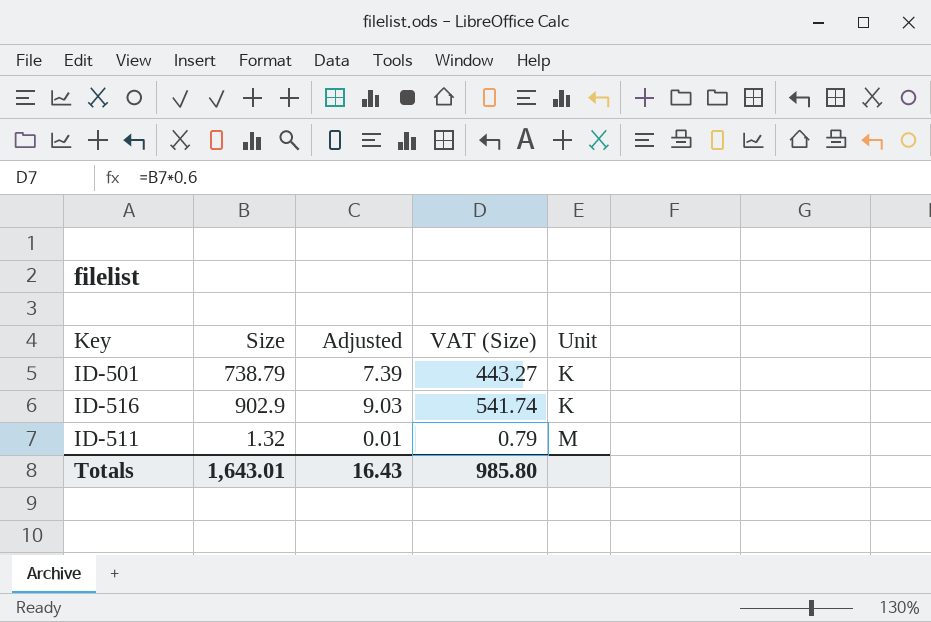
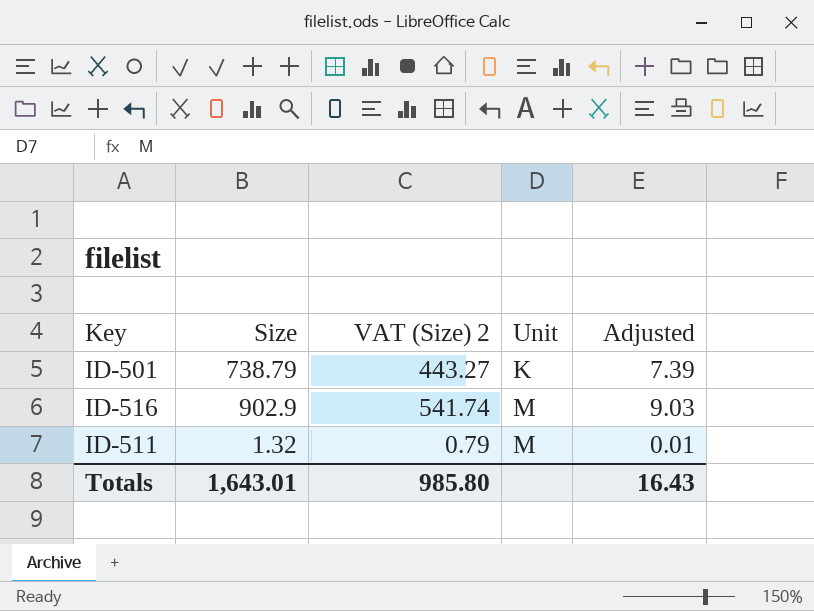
column name: VAT (Size) -> VAT (Size) 2
column Adjusted | position: 3 -> 5
ID-516 | Unit: K -> M

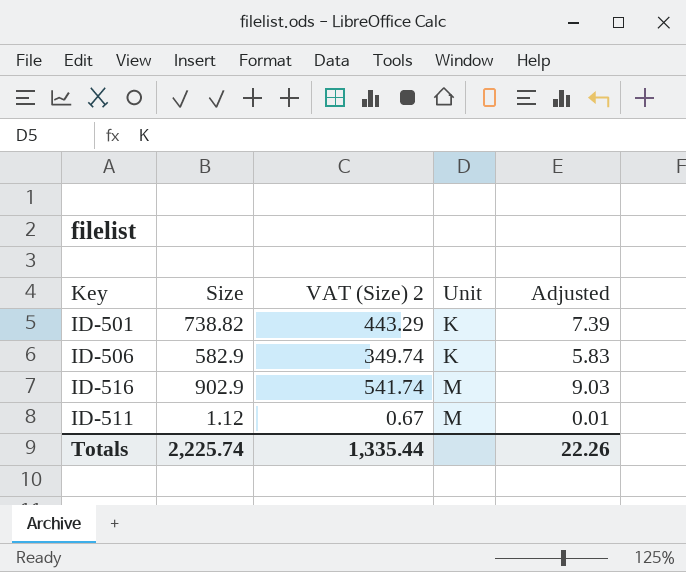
ID-501 | Size: 738.79 -> 738.82
ID-501 | VAT (Size) 2: 443.27 -> 443.29
row ID-506: none -> 582.9 | 349.74 | K | 5.83
ID-511 | Size: 1.32 -> 1.12
ID-511 | VAT (Size) 2: 0.79 -> 0.67
Totals | Size: 1,643.01 -> 2,225.74
Totals | VAT (Size) 2: 985.80 -> 1,335.44
Totals | Adjusted: 16.43 -> 22.26

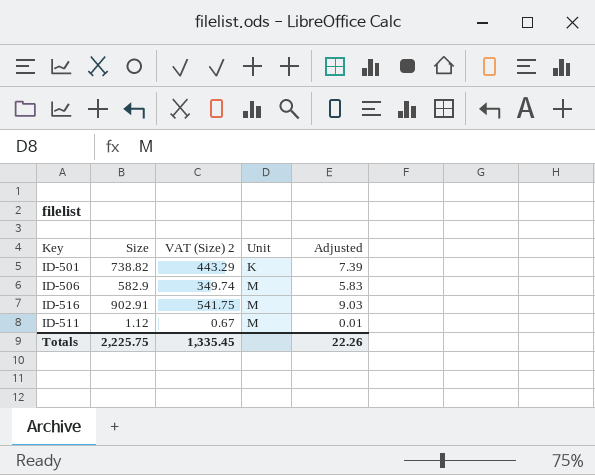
ID-506 | Unit: K -> M
ID-516 | Size: 902.9 -> 902.91
ID-516 | VAT (Size) 2: 541.74 -> 541.75
Totals | Size: 2,225.74 -> 2,225.75
Totals | VAT (Size) 2: 1,335.44 -> 1,335.45

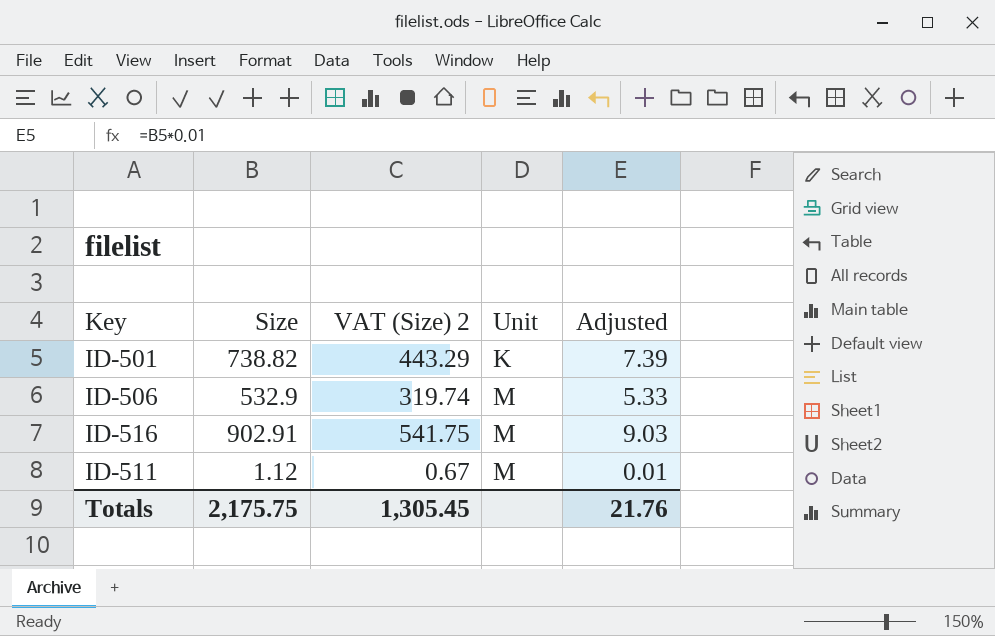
ID-506 | Size: 582.9 -> 532.9
ID-506 | VAT (Size) 2: 349.74 -> 319.74
ID-506 | Adjusted: 5.83 -> 5.33
Totals | Size: 2,225.75 -> 2,175.75
Totals | VAT (Size) 2: 1,335.45 -> 1,305.45
Totals | Adjusted: 22.26 -> 21.76

